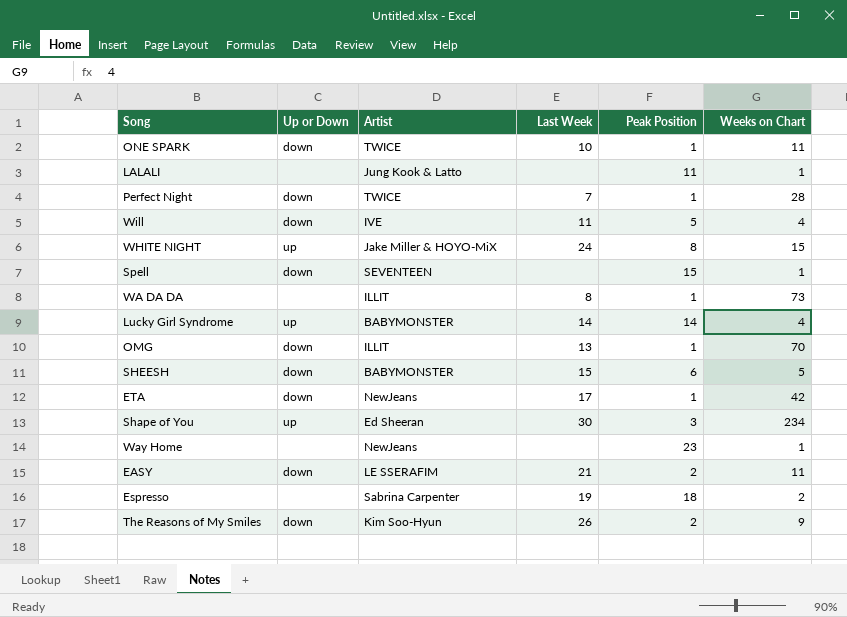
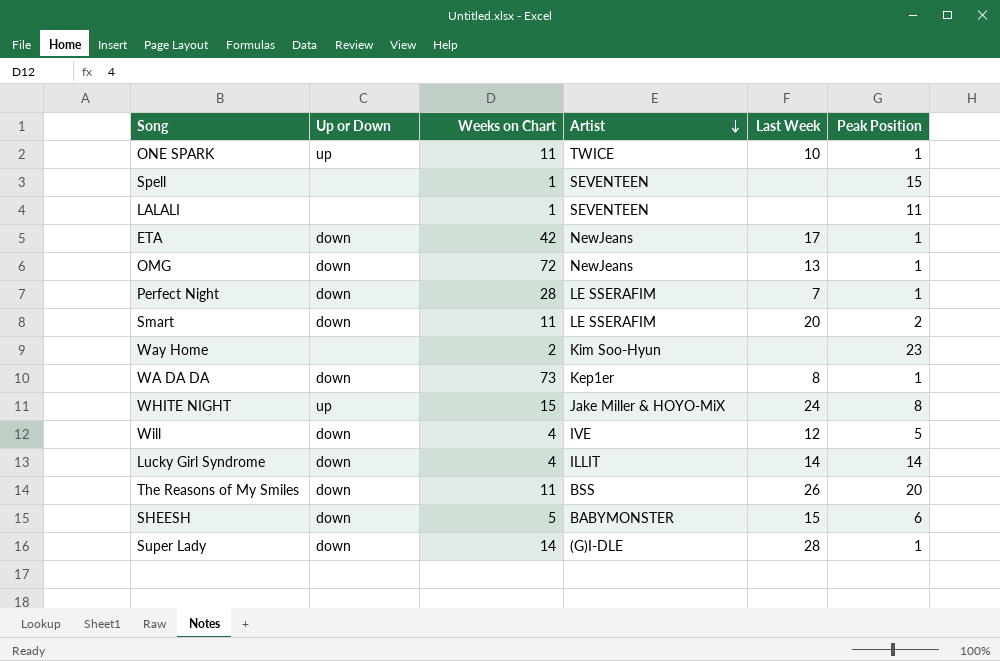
row order: none -> Artist descending
column Weeks on Chart | position: 6 -> 3
row Shape of You: up | Ed Sheeran | 30 | 3 | 234 -> none
row EASY: down | LE SSERAFIM | 21 | 2 | 11 -> none
row Espresso: none | Sabrina Carpenter | 19 | 18 | 2 -> none
ONE SPARK | Up or Down: down -> up
Spell | Up or Down: down -> none
LALALI | Artist: Jung Kook & Latto -> SEVENTEEN
OMG | Weeks on Chart: 70 -> 72
OMG | Artist: ILLIT -> NewJeans
Perfect Night | Artist: TWICE -> LE SSERAFIM
row Smart: none -> down | 11 | LE SSERAFIM | 20 | 2
Way Home | Weeks on Chart: 1 -> 2
Way Home | Artist: NewJeans -> Kim Soo-Hyun
WA DA DA | Up or Down: none -> down
WA DA DA | Artist: ILLIT -> Kep1er
Will | Last Week: 11 -> 12
Lucky Girl Syndrome | Up or Down: up -> down
Lucky Girl Syndrome | Artist: BABYMONSTER -> ILLIT
The Reasons of My Smiles | Weeks on Chart: 9 -> 11
The Reasons of My Smiles | Artist: Kim Soo-Hyun -> BSS
The Reasons of My Smiles | Peak Position: 2 -> 20
row Super Lady: none -> down | 14 | (G)I-DLE | 28 | 1

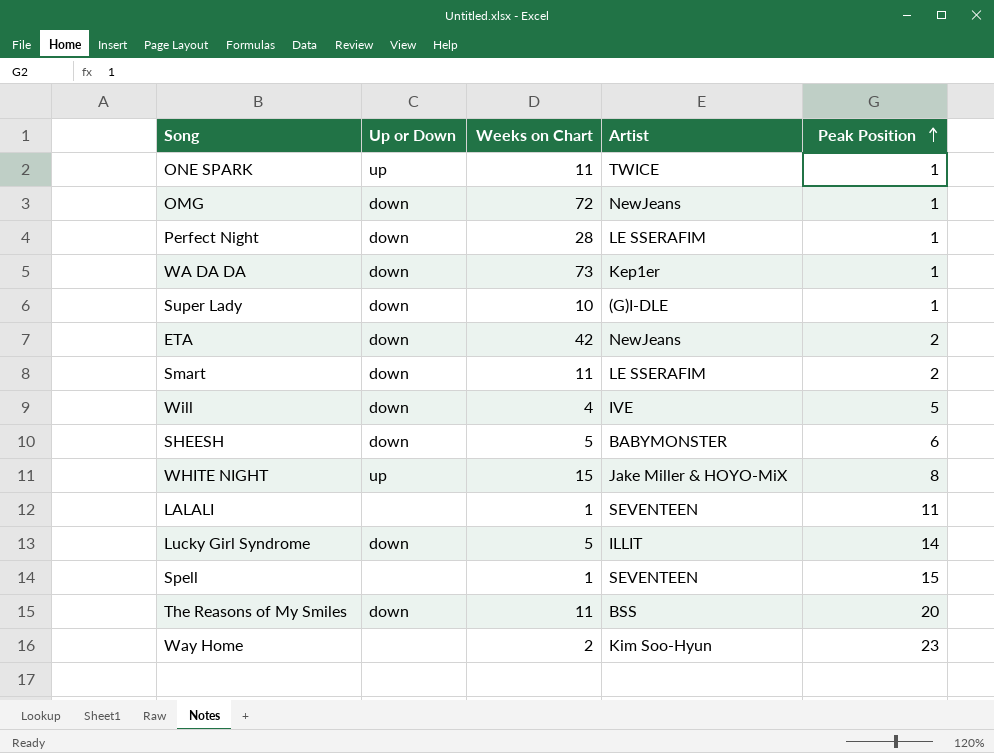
row order: Artist descending -> Peak Position ascending
column Last Week | position: 5 -> none
Super Lady | Weeks on Chart: 14 -> 10
ETA | Peak Position: 1 -> 2
Lucky Girl Syndrome | Weeks on Chart: 4 -> 5

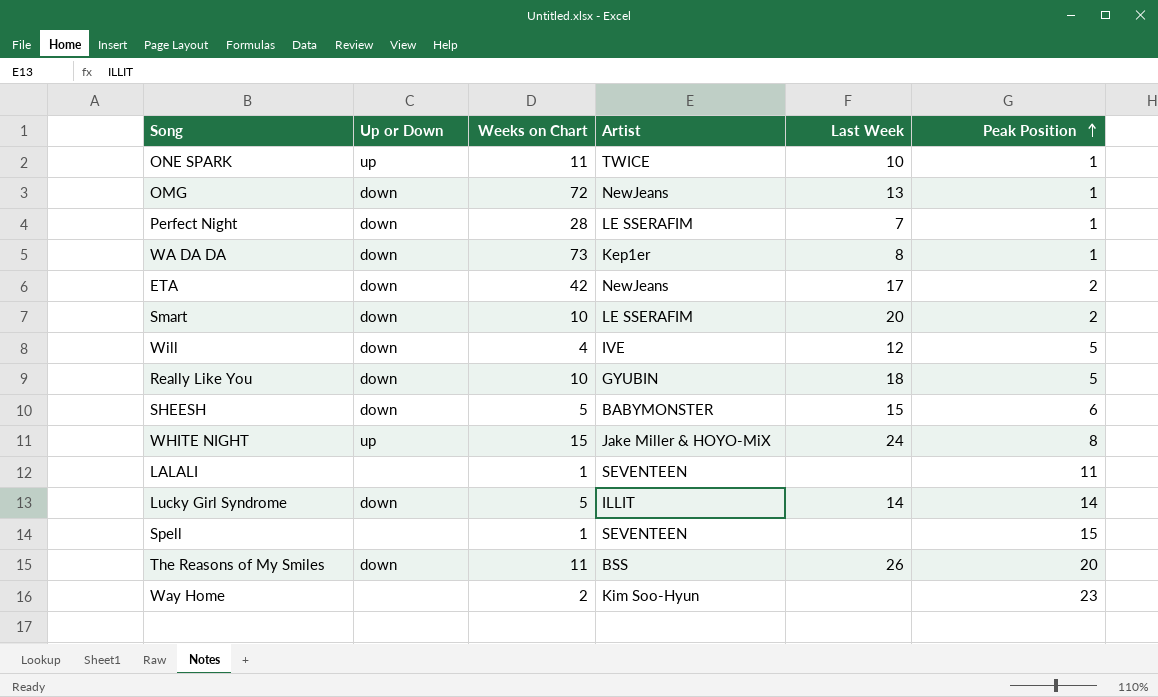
column Last Week | position: none -> 5
row Super Lady: down | 10 | (G)I-DLE | 1 -> none
Smart | Weeks on Chart: 11 -> 10
row Really Like You: none -> down | 10 | GYUBIN | 18 | 5

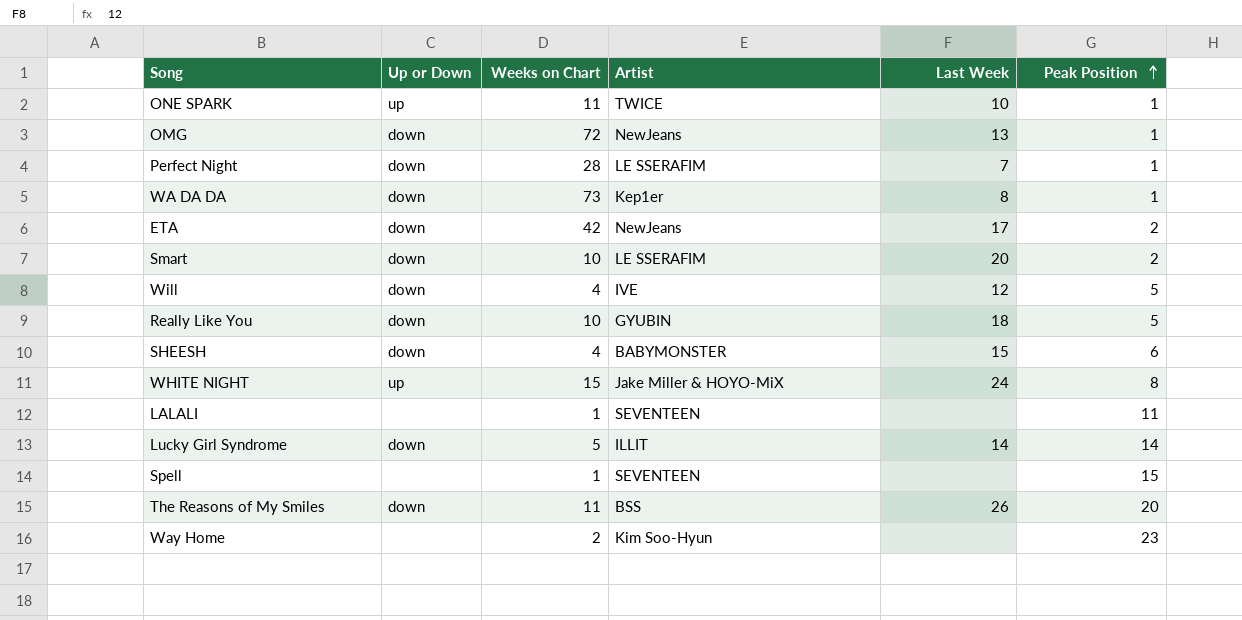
SHEESH | Weeks on Chart: 5 -> 4

